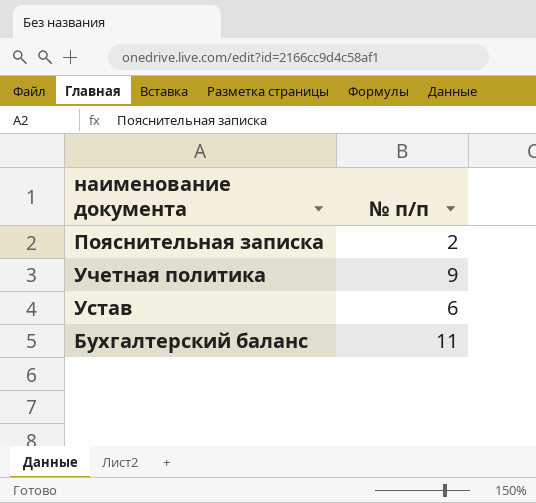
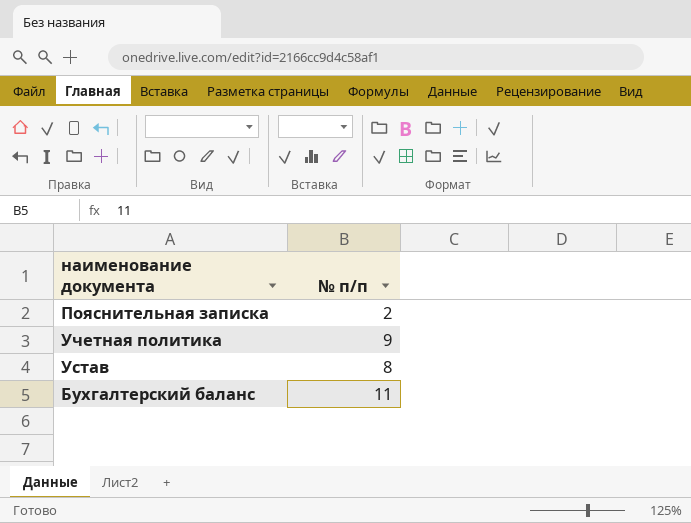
Устав | № п/п: 6 -> 8

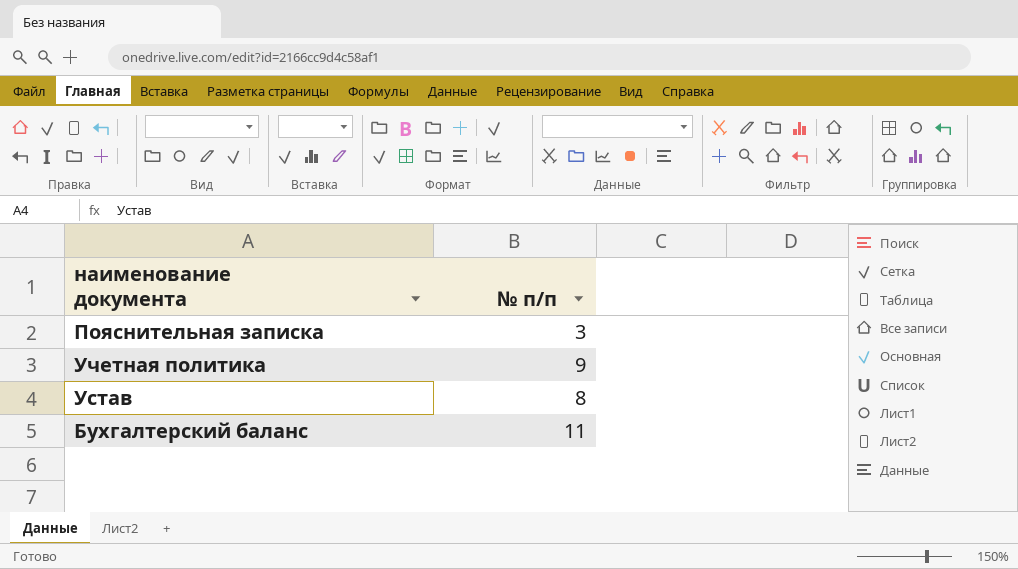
Пояснительная записка | № п/п: 2 -> 3

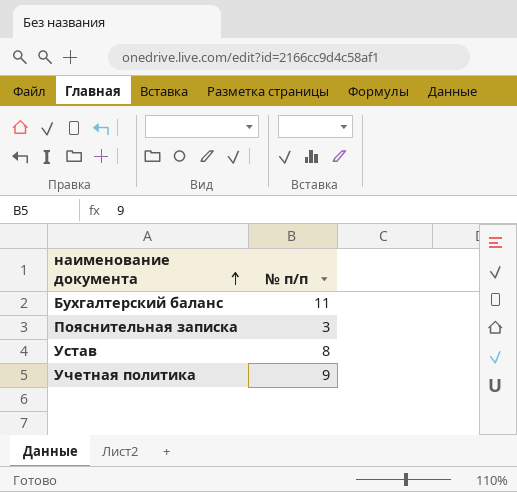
row order: none -> наименование документа ascending

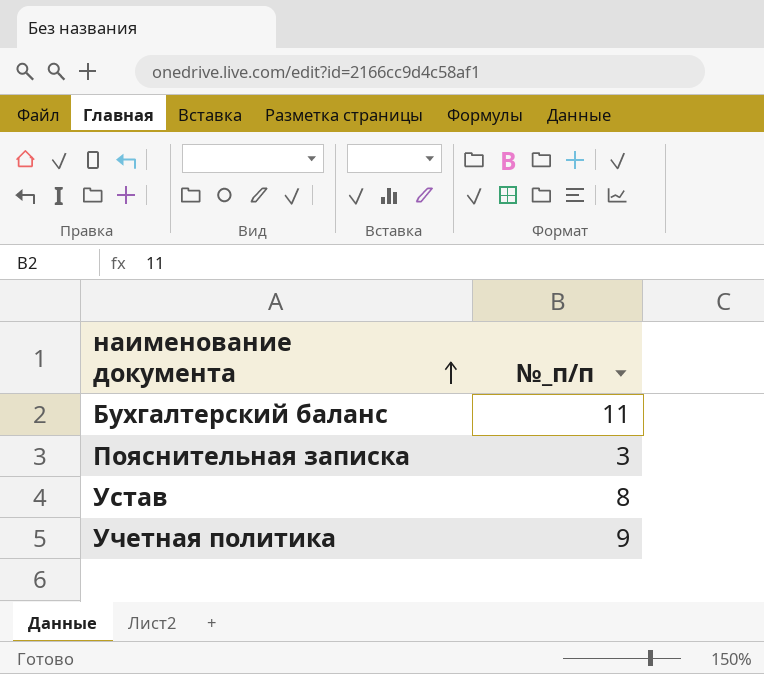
column name: № п/п -> №_п/п

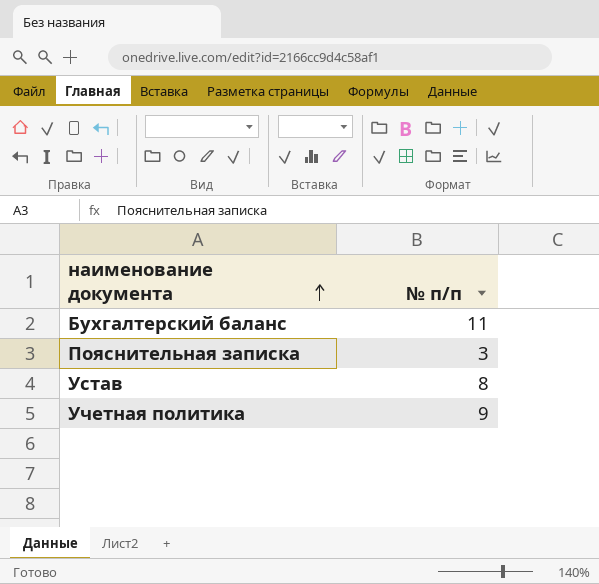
column name: №_п/п -> № п/п

